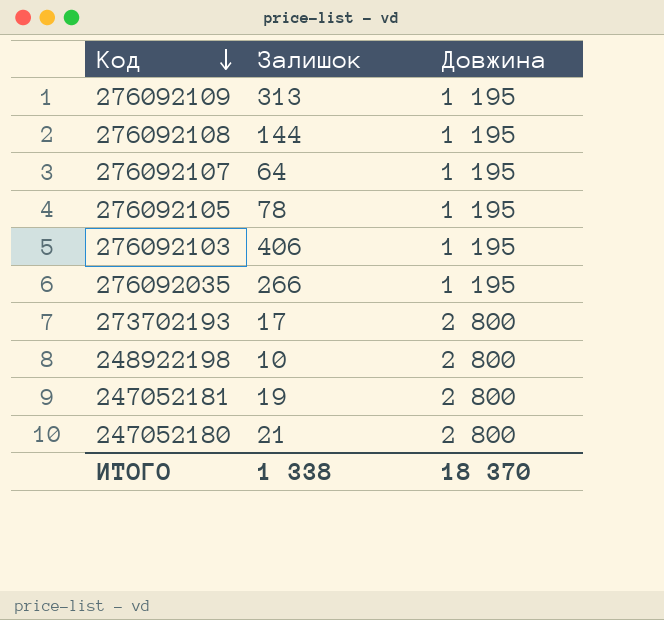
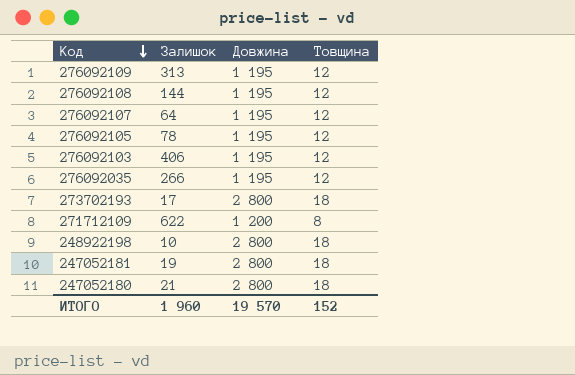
column Товщина | position: none -> 4
row 271712109: none -> 622 | 1 200 | 8
ИТОГО | Залишок: 1 338 -> 1 960
ИТОГО | Довжина: 18 370 -> 19 570

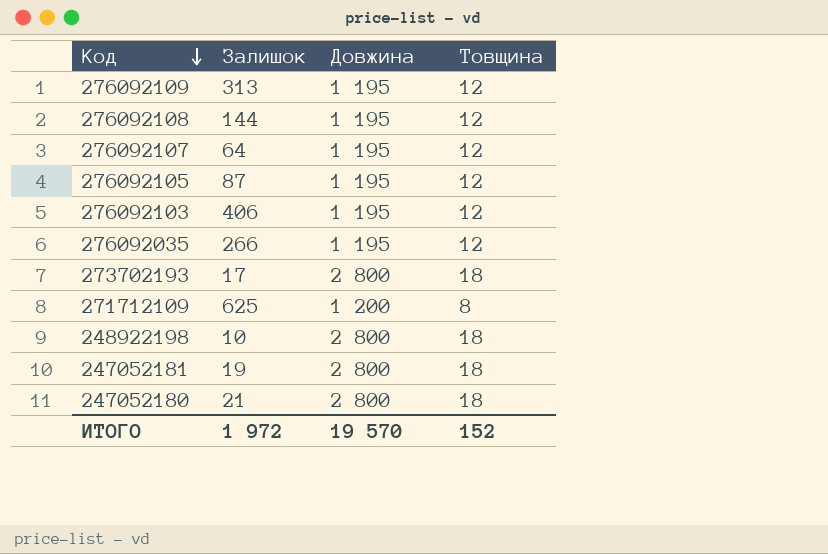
276092105 | Залишок: 78 -> 87
271712109 | Залишок: 622 -> 625
ИТОГО | Залишок: 1 960 -> 1 972

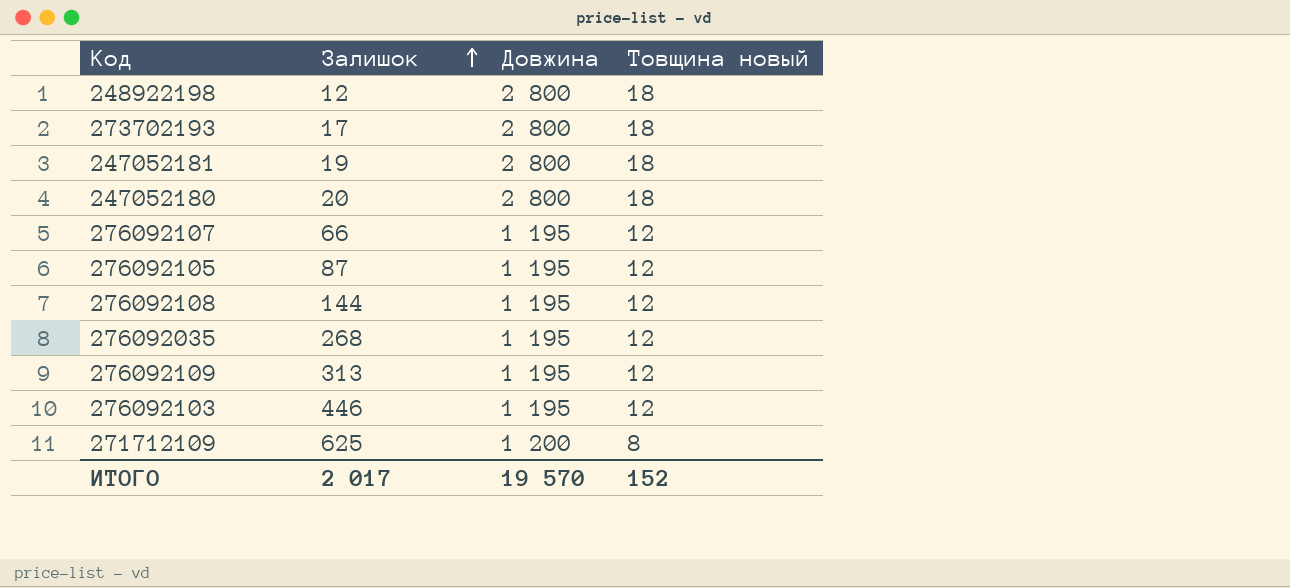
row order: Код descending -> Залишок ascending
column name: Товщина -> Товщина новый
248922198 | Залишок: 10 -> 12
247052180 | Залишок: 21 -> 20
276092107 | Залишок: 64 -> 66
276092035 | Залишок: 266 -> 268
276092103 | Залишок: 406 -> 446
ИТОГО | Залишок: 1 972 -> 2 017

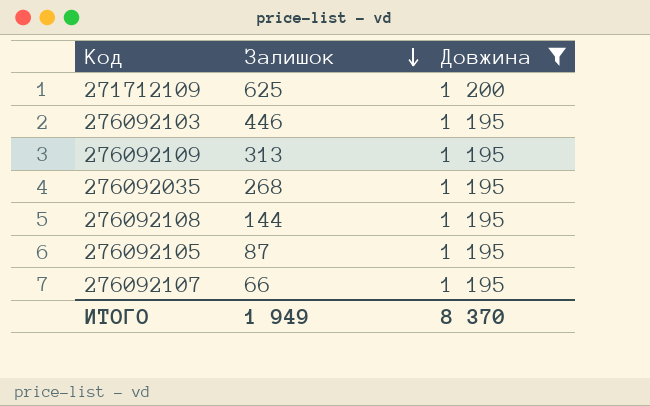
filter: none -> Довжина != 2 800
row order: Залишок ascending -> Залишок descending
column Товщина новый | position: 4 -> none
ИТОГО | Залишок: 2 017 -> 1 949
ИТОГО | Довжина: 19 570 -> 8 370

